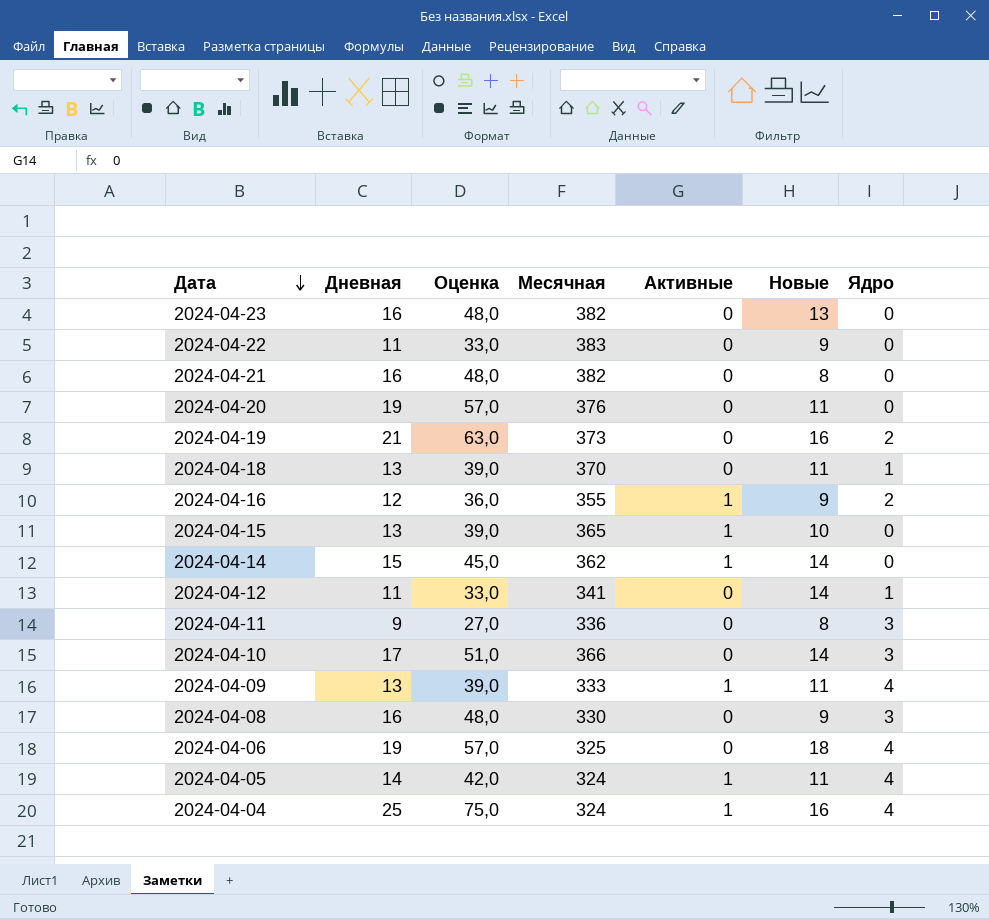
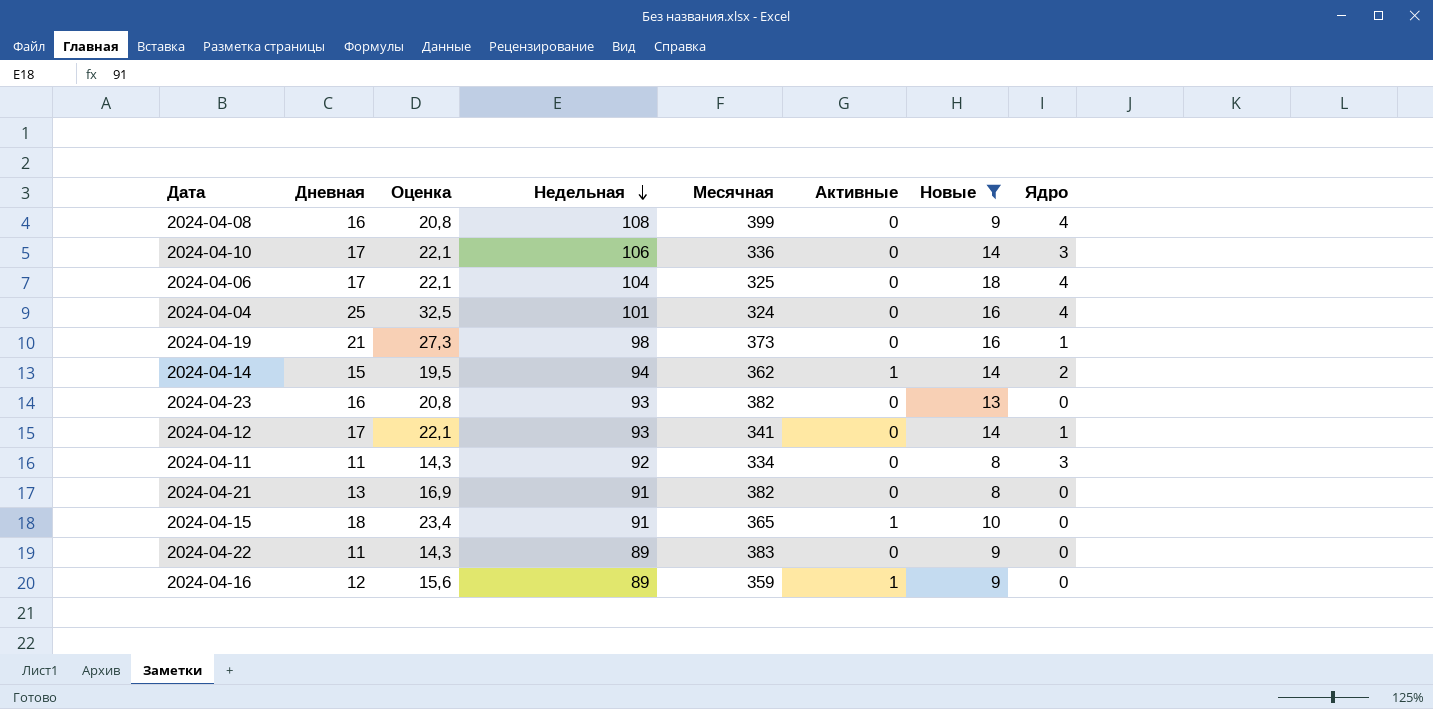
filter: none -> Новые != 11
row order: Дата descending -> Недельная descending
column Оценка | formula: [Дневная] * 3 -> [Дневная] * 1,3
column Недельная | position: none -> 4
2024-04-08 | Месячная: 330 -> 399
2024-04-08 | Ядро: 3 -> 4
2024-04-10 | Месячная: 366 -> 336
2024-04-06 | Дневная: 19 -> 17
2024-04-04 | Активные: 1 -> 0
2024-04-19 | Ядро: 2 -> 1
2024-04-14 | Ядро: 0 -> 2
2024-04-12 | Дневная: 11 -> 17
2024-04-11 | Дневная: 9 -> 11
2024-04-11 | Месячная: 336 -> 334
2024-04-21 | Дневная: 16 -> 13
2024-04-15 | Дневная: 13 -> 18
2024-04-16 | Месячная: 355 -> 359
2024-04-16 | Ядро: 2 -> 0

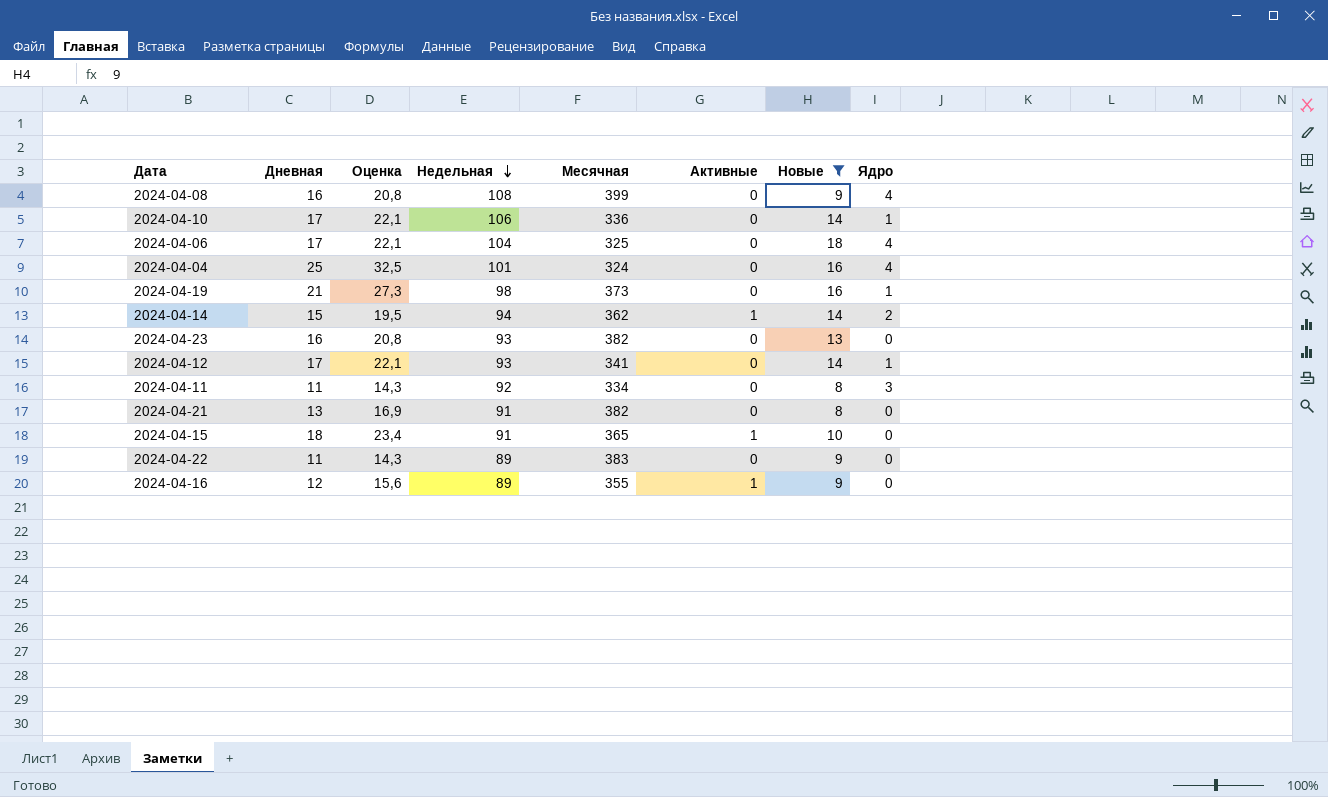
2024-04-10 | Ядро: 3 -> 1
2024-04-16 | Месячная: 359 -> 355

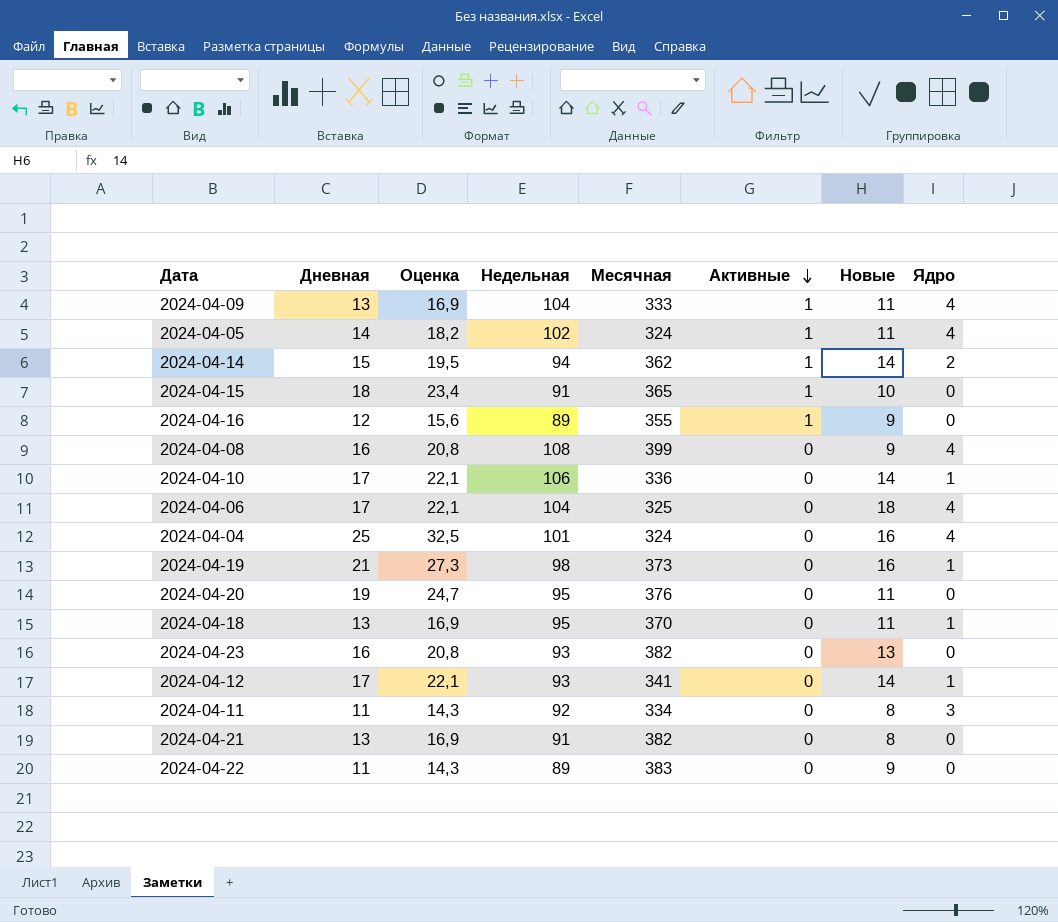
filter: Новые != 11 -> none
row order: Недельная descending -> Активные descending

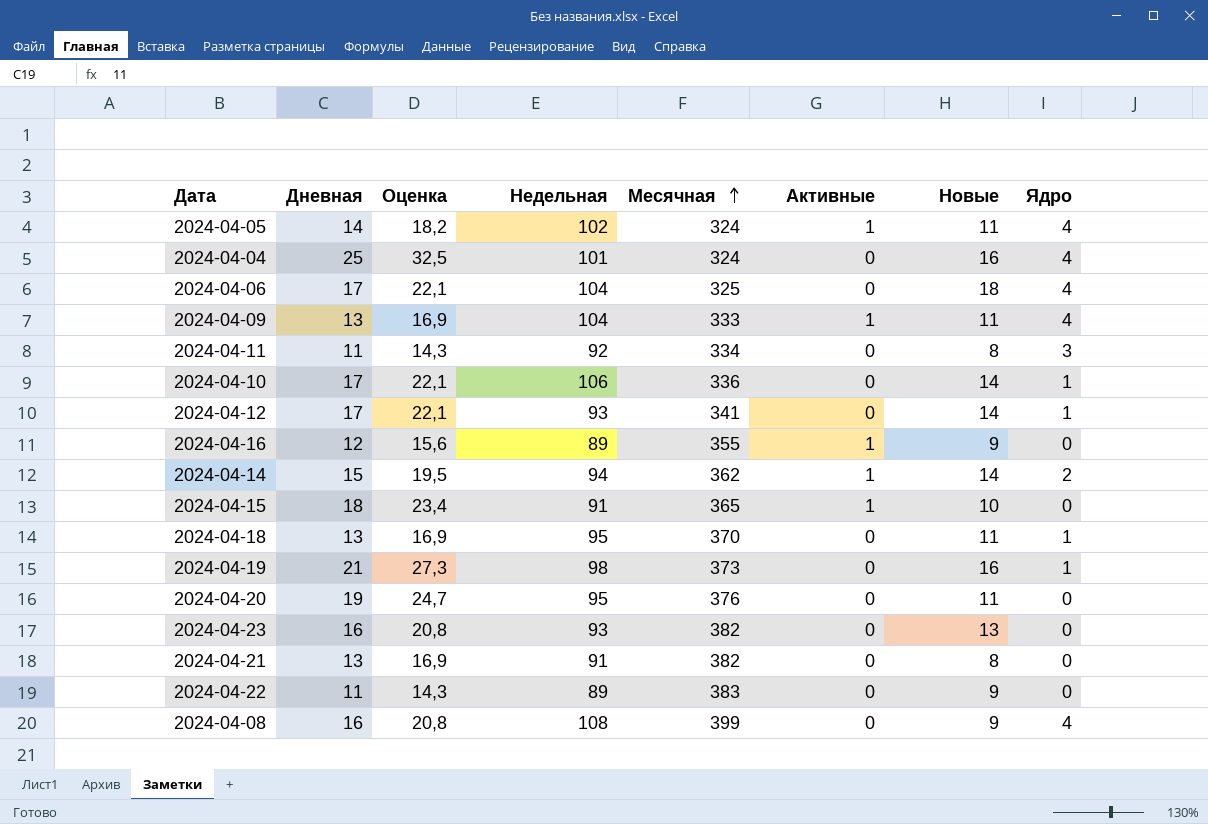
row order: Активные descending -> Месячная ascending

